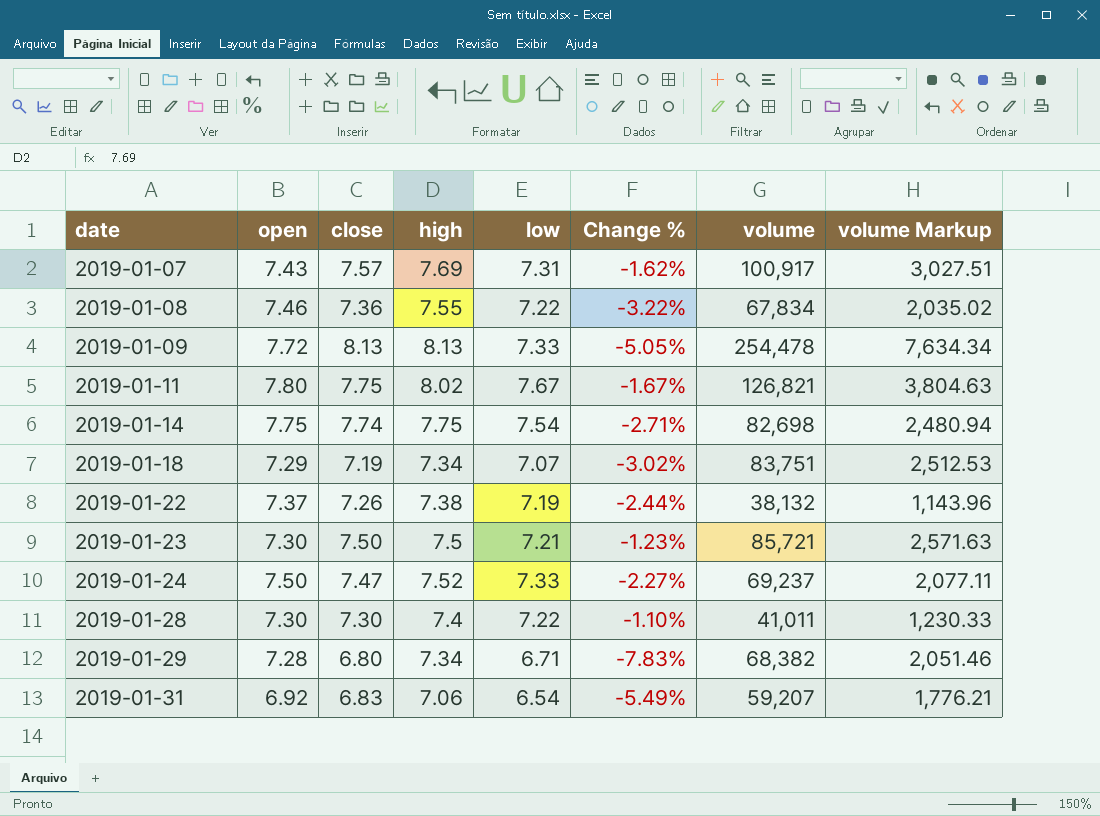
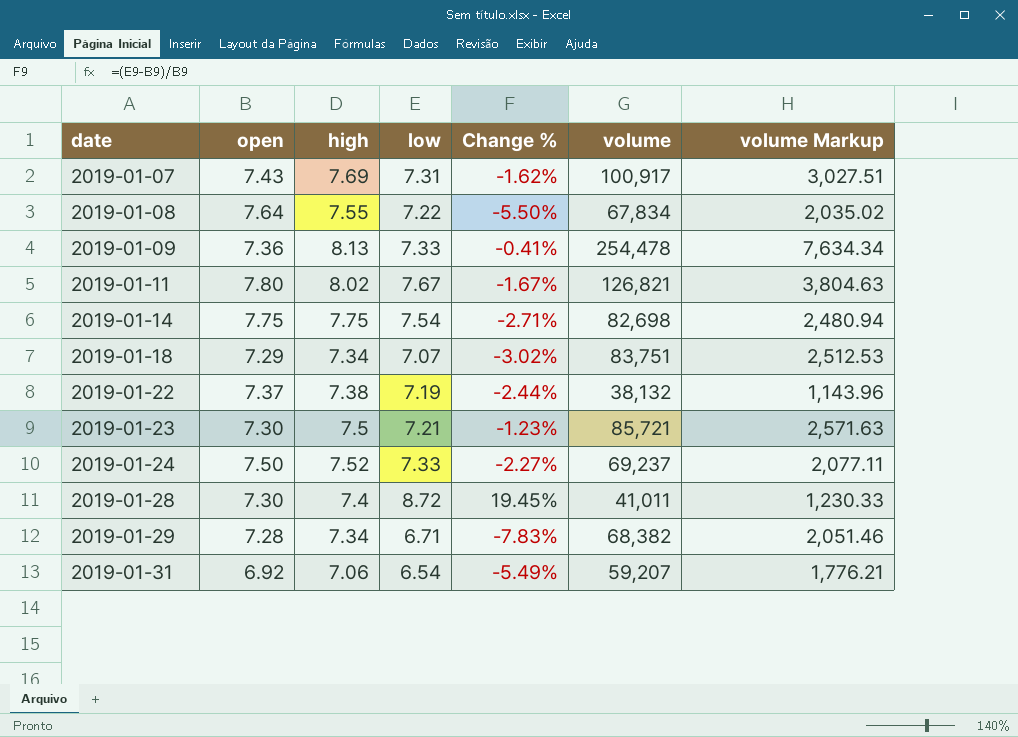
column close | position: 3 -> none
2019-01-08 | open: 7.46 -> 7.64
2019-01-08 | Change %: -3.22% -> -5.50%
2019-01-09 | open: 7.72 -> 7.36
2019-01-09 | Change %: -5.05% -> -0.41%
2019-01-28 | low: 7.22 -> 8.72
2019-01-28 | Change %: -1.10% -> 19.45%

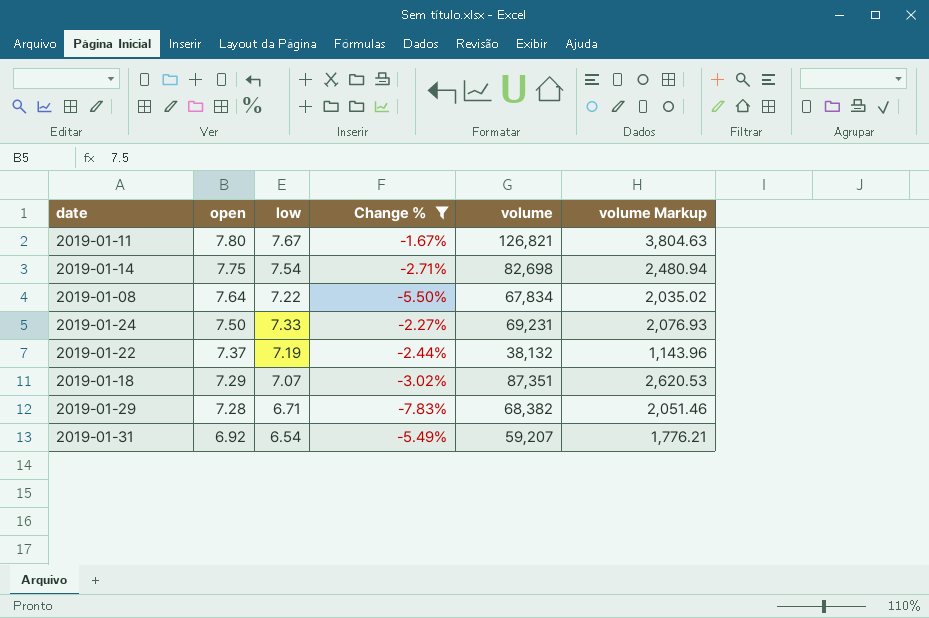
filter: none -> Change % <= -1.67%
row order: date ascending -> open descending
column high | position: 3 -> none
2019-01-24 | volume: 69,237 -> 69,231
2019-01-24 | volume Markup: 2,077.11 -> 2,076.93
2019-01-18 | volume: 83,751 -> 87,351
2019-01-18 | volume Markup: 2,512.53 -> 2,620.53

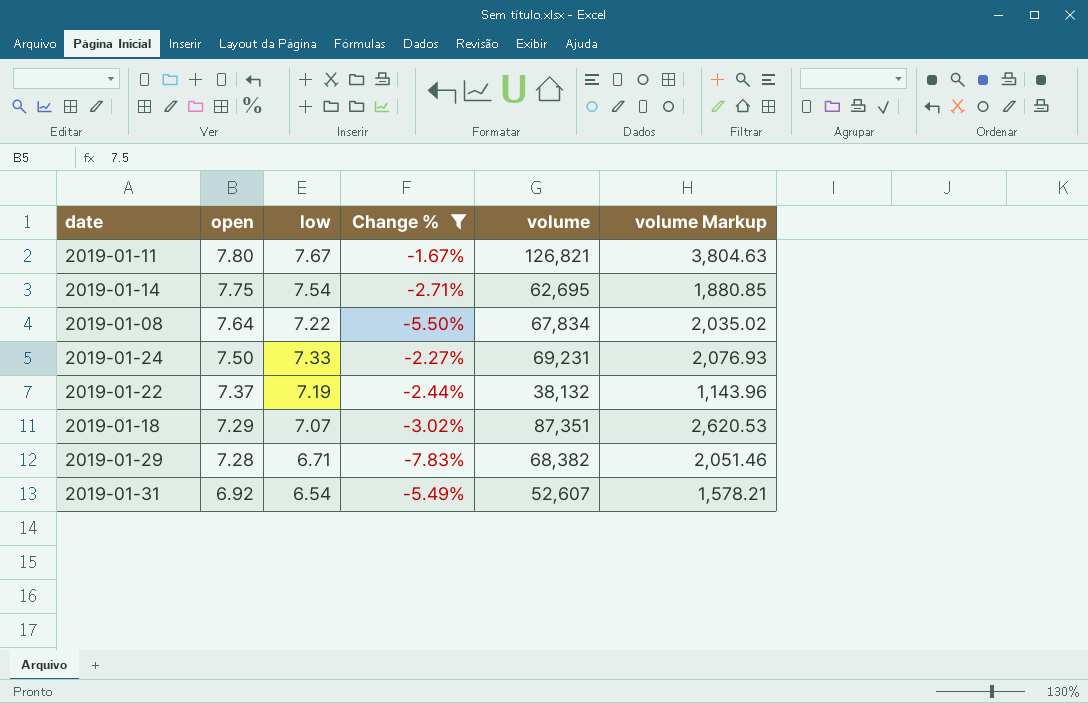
2019-01-14 | volume: 82,698 -> 62,695
2019-01-14 | volume Markup: 2,480.94 -> 1,880.85
2019-01-31 | volume: 59,207 -> 52,607
2019-01-31 | volume Markup: 1,776.21 -> 1,578.21

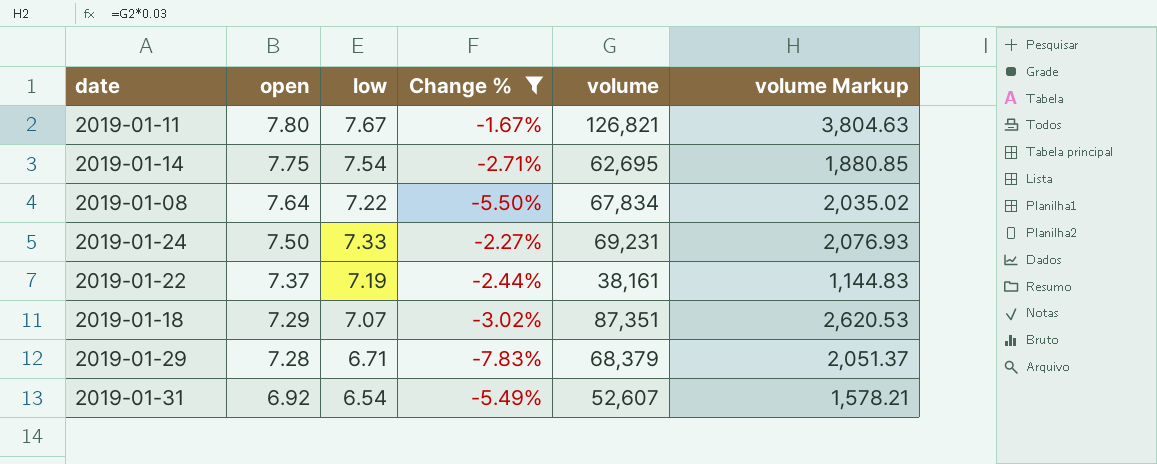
2019-01-22 | volume: 38,132 -> 38,161
2019-01-22 | volume Markup: 1,143.96 -> 1,144.83
2019-01-29 | volume: 68,382 -> 68,379
2019-01-29 | volume Markup: 2,051.46 -> 2,051.37

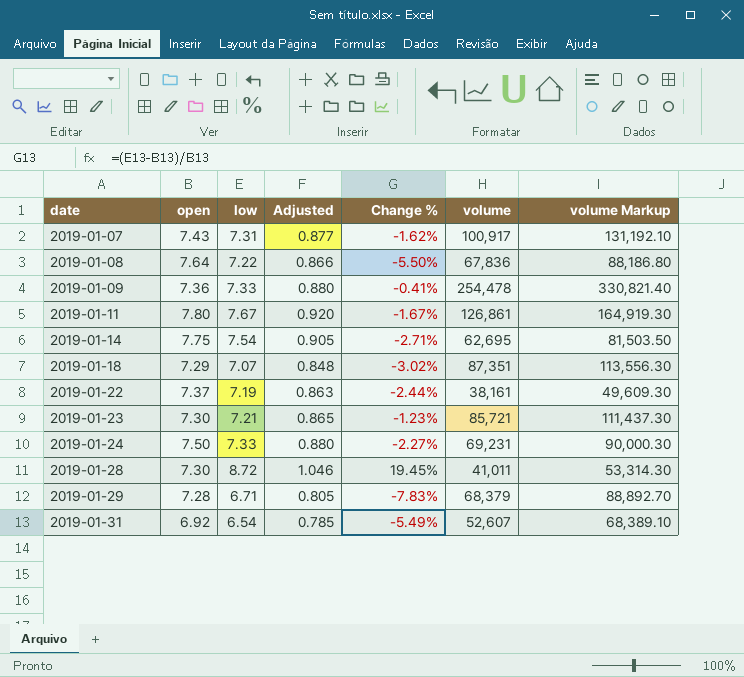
filter: Change % <= -1.67% -> none
row order: open descending -> date ascending
column Adjusted | formula: none -> [low] * 0.12
column volume Markup | formula: [volume] * 0.03 -> [volume] * 1.3
2019-01-08 | volume: 67,834 -> 67,836
2019-01-11 | volume: 126,821 -> 126,861

